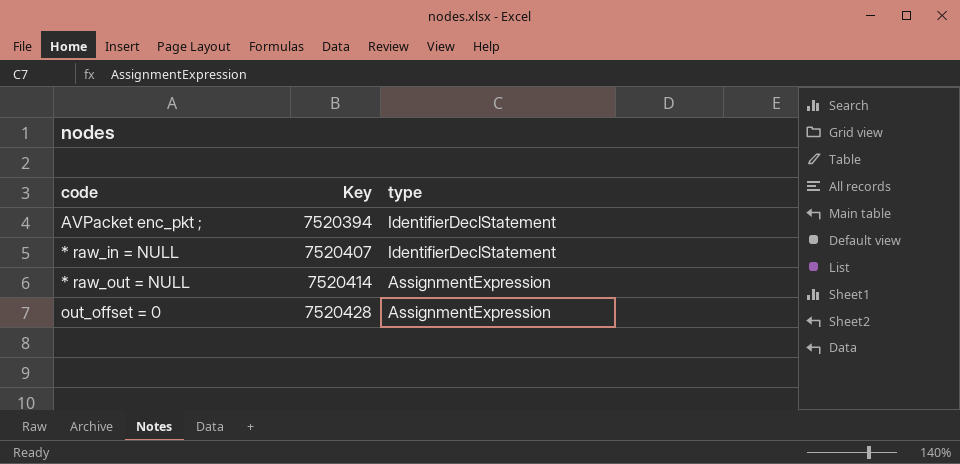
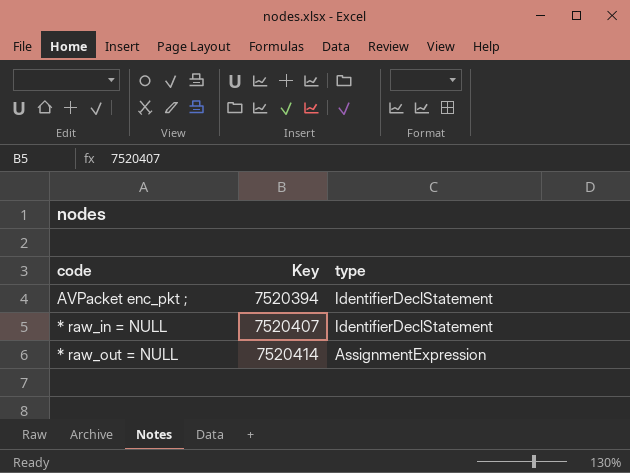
row out_offset = 0: 7520428 | AssignmentExpression -> none

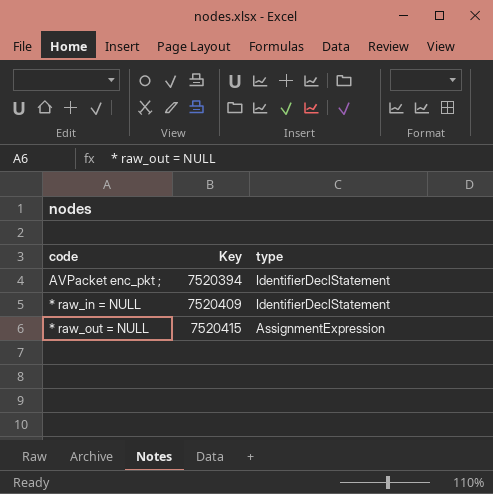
* raw_in = NULL | Key: 7520407 -> 7520409
* raw_out = NULL | Key: 7520414 -> 7520415

